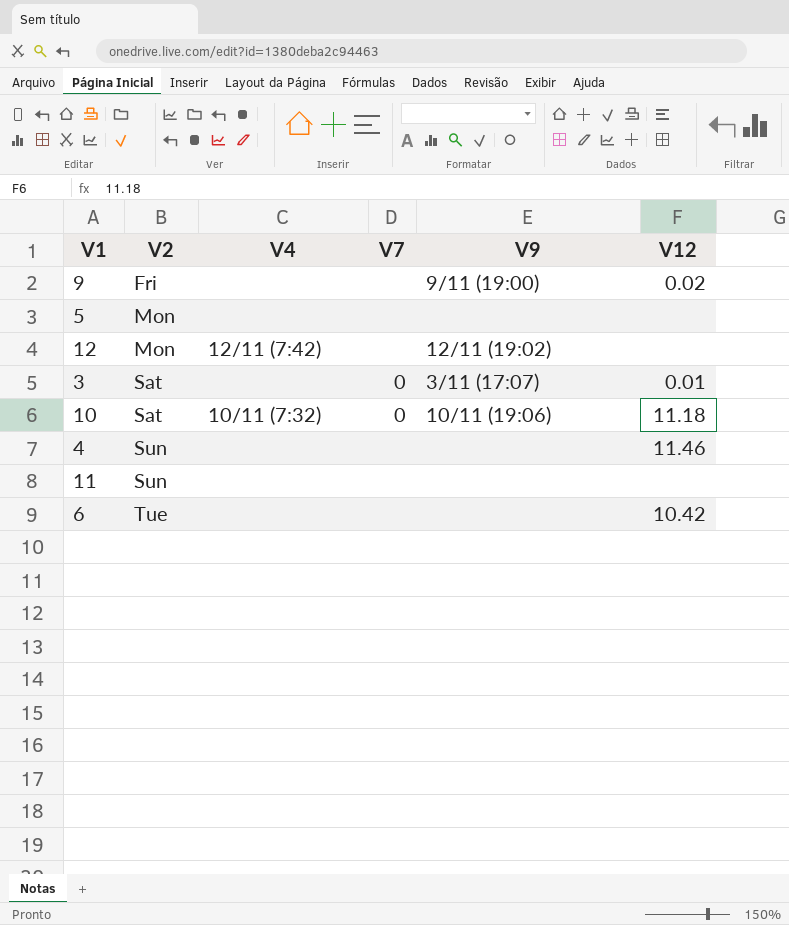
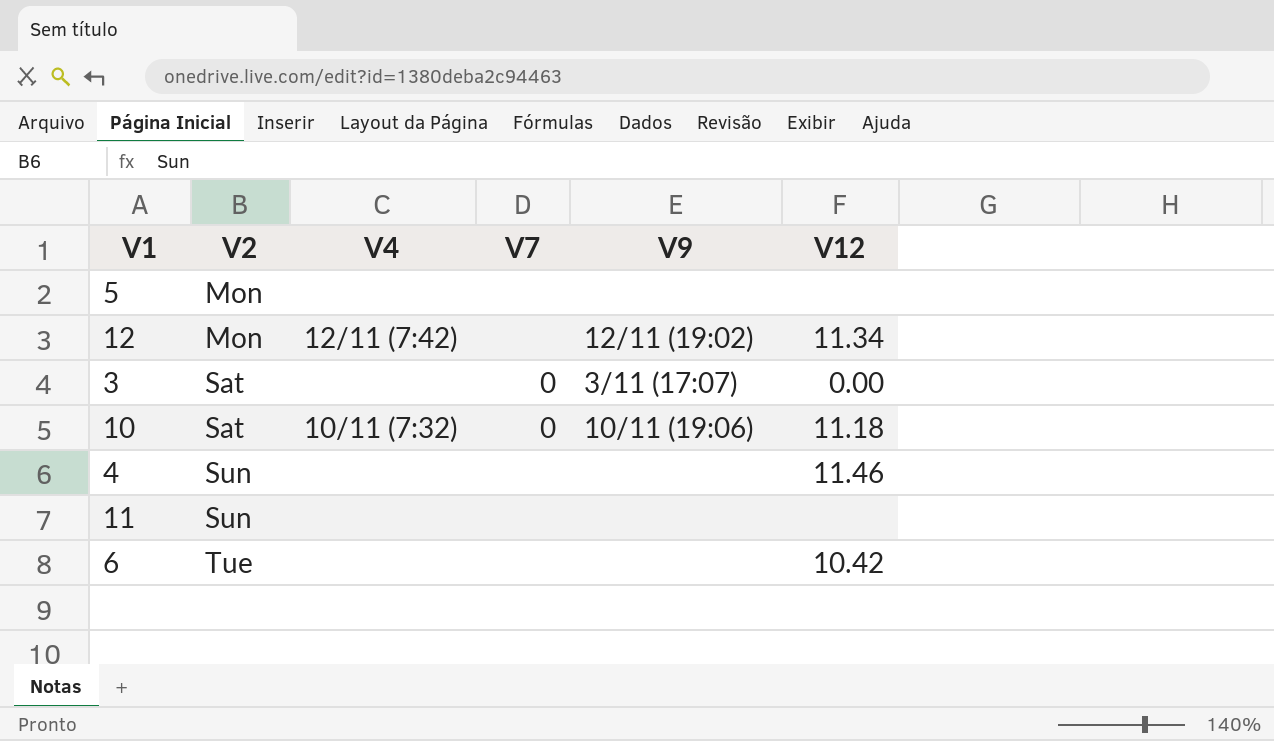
row 9: Fri | none | none | 9/11 (19:00) | 0.02 -> none
12 | V12: none -> 11.34
3 | V12: 0.01 -> 0.00

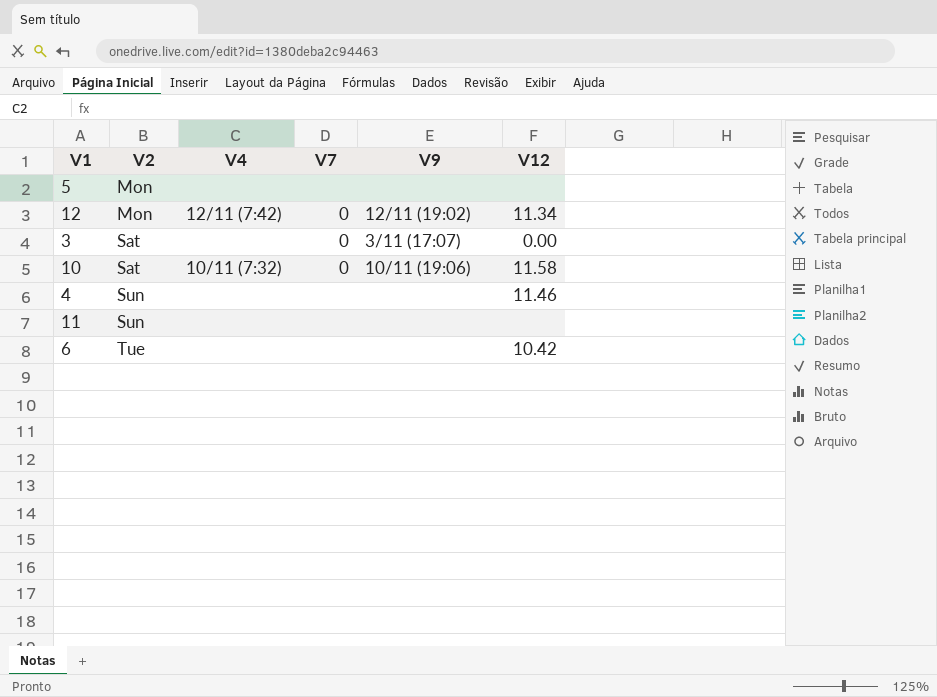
12 | V7: none -> 0
10 | V12: 11.18 -> 11.58

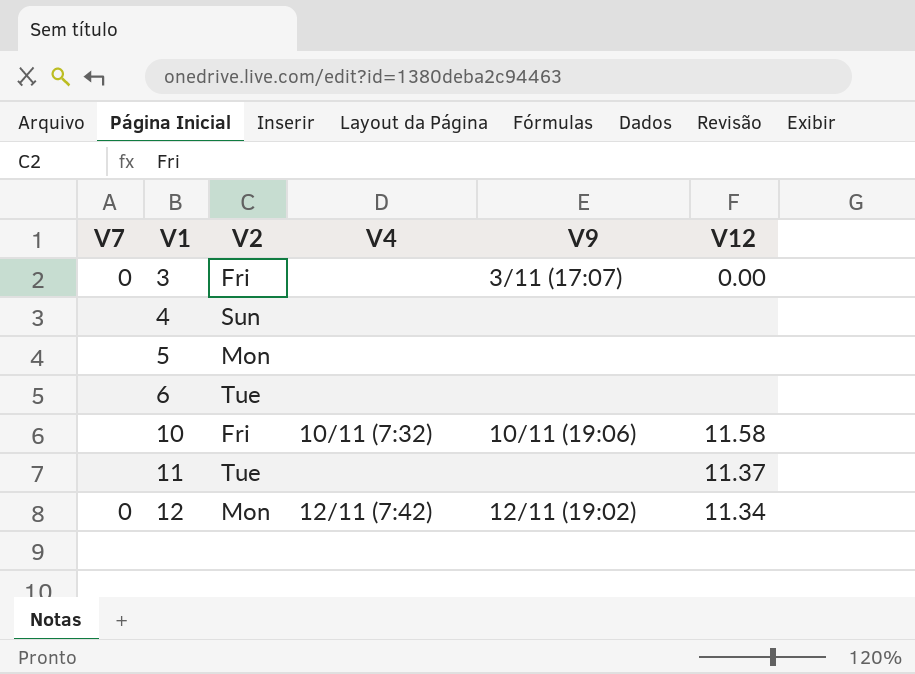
row order: V2 ascending -> V1 ascending
column V7 | position: 4 -> 1
3 | V2: Sat -> Fri
4 | V12: 11.46 -> none
6 | V12: 10.42 -> none
10 | V7: 0 -> none
10 | V2: Sat -> Fri
11 | V2: Sun -> Tue
11 | V12: none -> 11.37

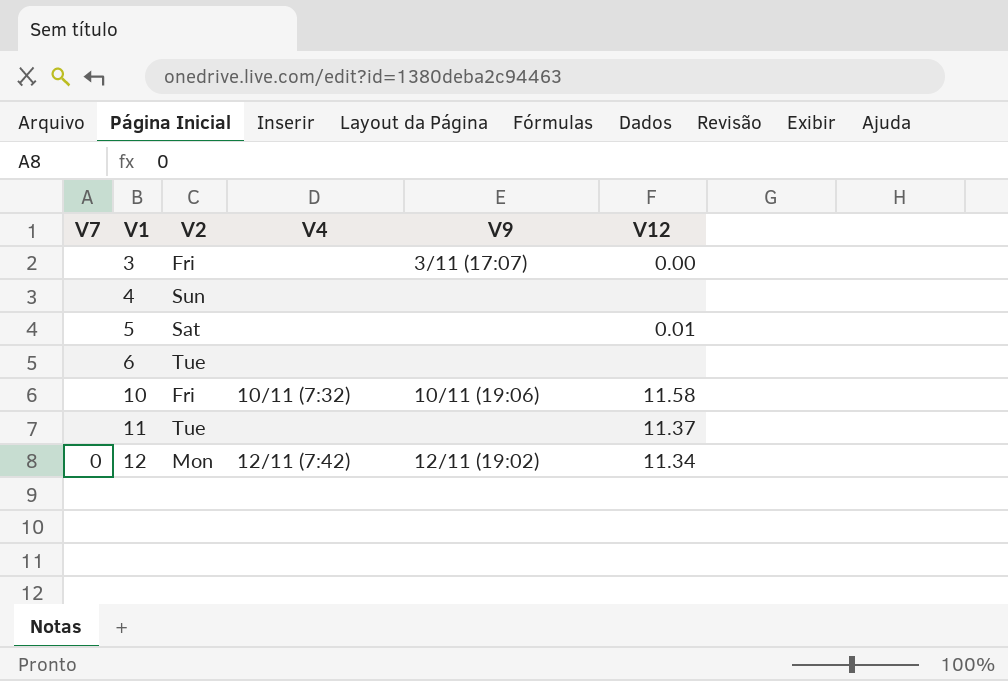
3 | V7: 0 -> none
5 | V2: Mon -> Sat
5 | V12: none -> 0.01

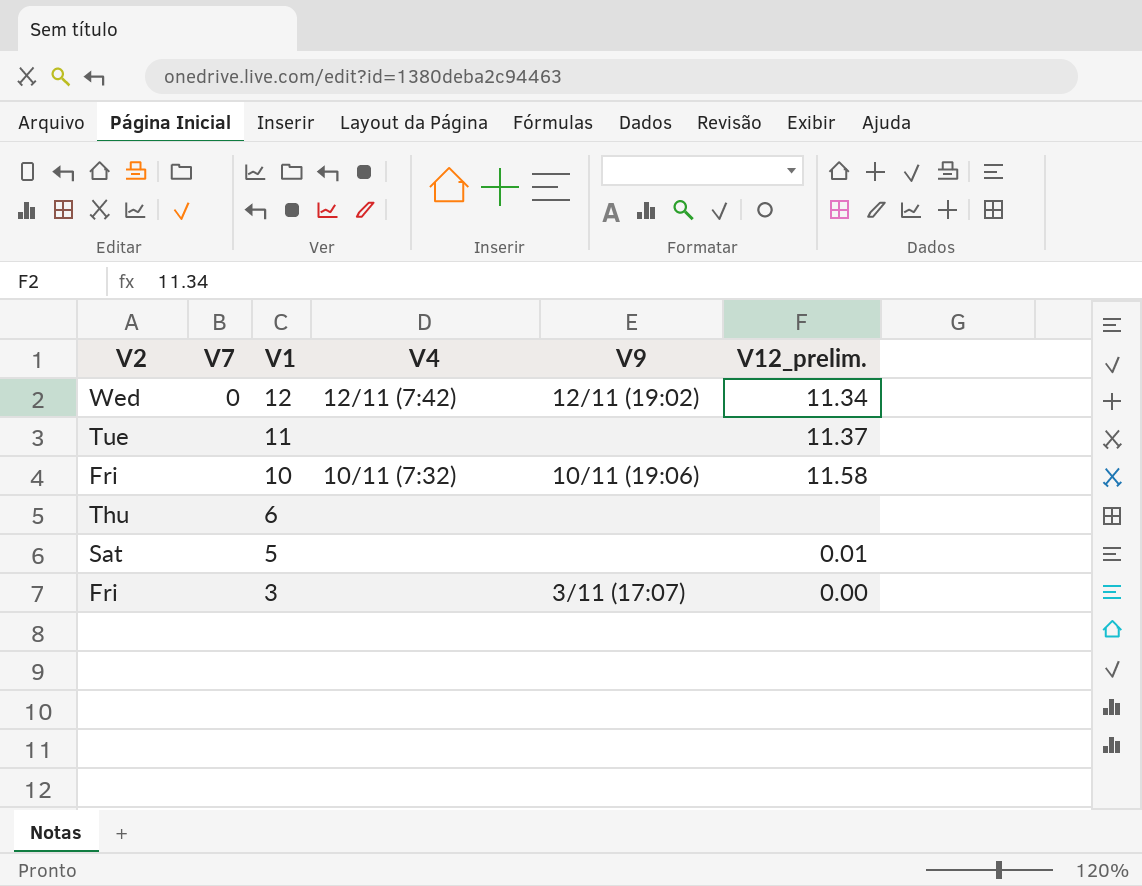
row order: V1 ascending -> V1 descending
column V2 | position: 3 -> 1
column name: V12 -> V12_prelim.
row 4: none | Sun | none | none | none -> none
12 | V2: Mon -> Wed
6 | V2: Tue -> Thu

